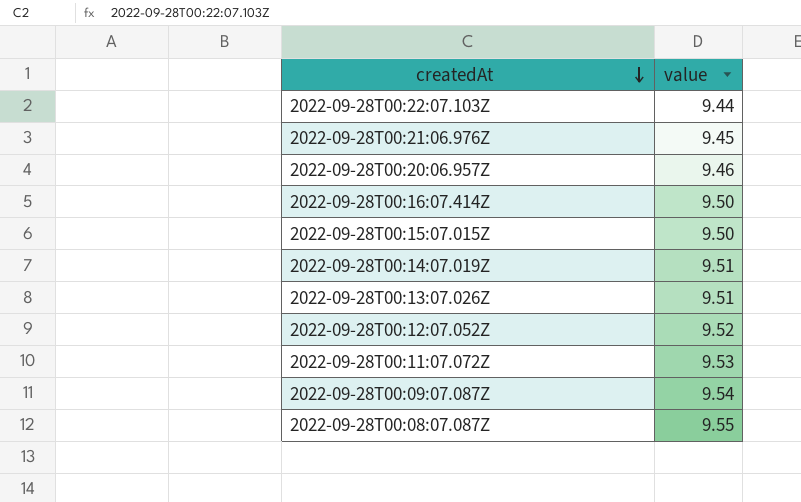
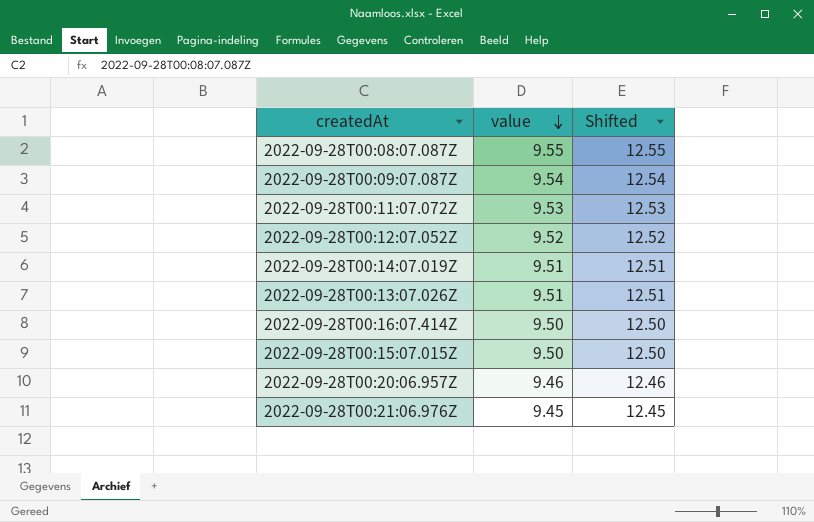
row order: createdAt descending -> value descending
column Shifted | formula: none -> [value] + 3
row 2022-09-28T00:22:07.103Z: 9.44 -> none

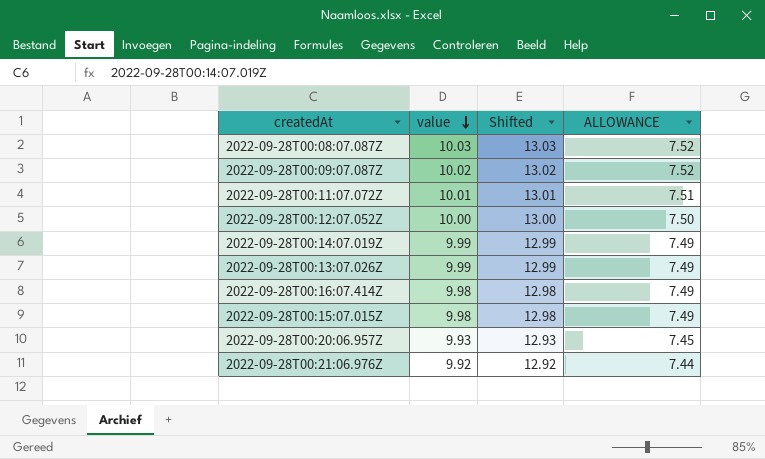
column ALLOWANCE | formula: none -> [value] * 0.75
2022-09-28T00:08:07.087Z | value: 9.55 -> 10.03
2022-09-28T00:08:07.087Z | Shifted: 12.55 -> 13.03
2022-09-28T00:09:07.087Z | value: 9.54 -> 10.02
2022-09-28T00:09:07.087Z | Shifted: 12.54 -> 13.02
2022-09-28T00:11:07.072Z | value: 9.53 -> 10.01
2022-09-28T00:11:07.072Z | Shifted: 12.53 -> 13.01
2022-09-28T00:12:07.052Z | value: 9.52 -> 10.00
2022-09-28T00:12:07.052Z | Shifted: 12.52 -> 13.00
2022-09-28T00:14:07.019Z | value: 9.51 -> 9.99
2022-09-28T00:14:07.019Z | Shifted: 12.51 -> 12.99
2022-09-28T00:13:07.026Z | value: 9.51 -> 9.99
2022-09-28T00:13:07.026Z | Shifted: 12.51 -> 12.99
2022-09-28T00:16:07.414Z | value: 9.50 -> 9.98
2022-09-28T00:16:07.414Z | Shifted: 12.50 -> 12.98
2022-09-28T00:15:07.015Z | value: 9.50 -> 9.98
2022-09-28T00:15:07.015Z | Shifted: 12.50 -> 12.98
2022-09-28T00:20:06.957Z | value: 9.46 -> 9.93
2022-09-28T00:20:06.957Z | Shifted: 12.46 -> 12.93
2022-09-28T00:21:06.976Z | value: 9.45 -> 9.92
2022-09-28T00:21:06.976Z | Shifted: 12.45 -> 12.92

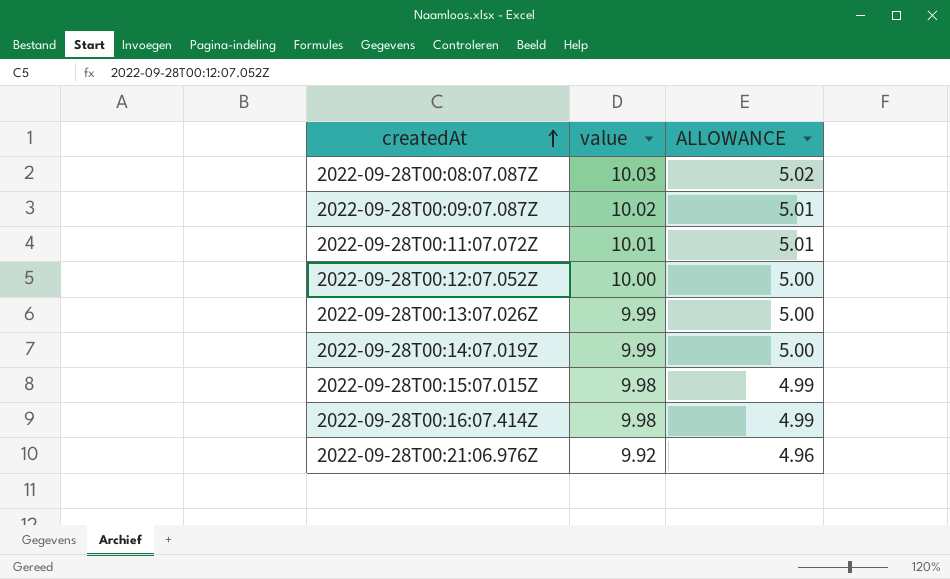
row order: value descending -> createdAt ascending
column Shifted | formula: [value] + 3 -> none
column ALLOWANCE | formula: [value] * 0.75 -> [value] * 0.5
row 2022-09-28T00:20:06.957Z: 9.93 | 12.93 | 7.45 -> none

